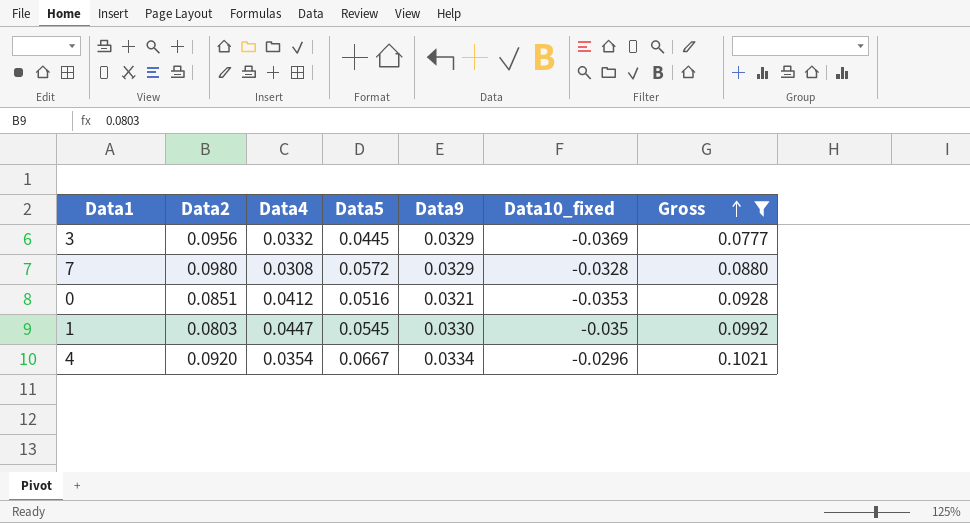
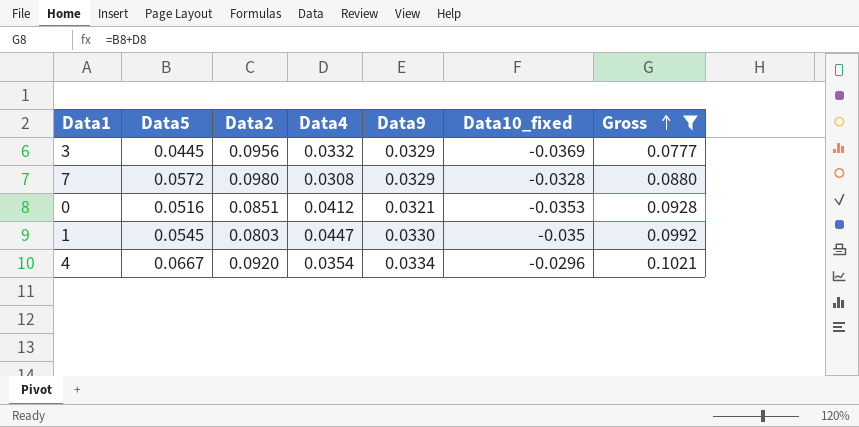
column Data5 | position: 4 -> 2

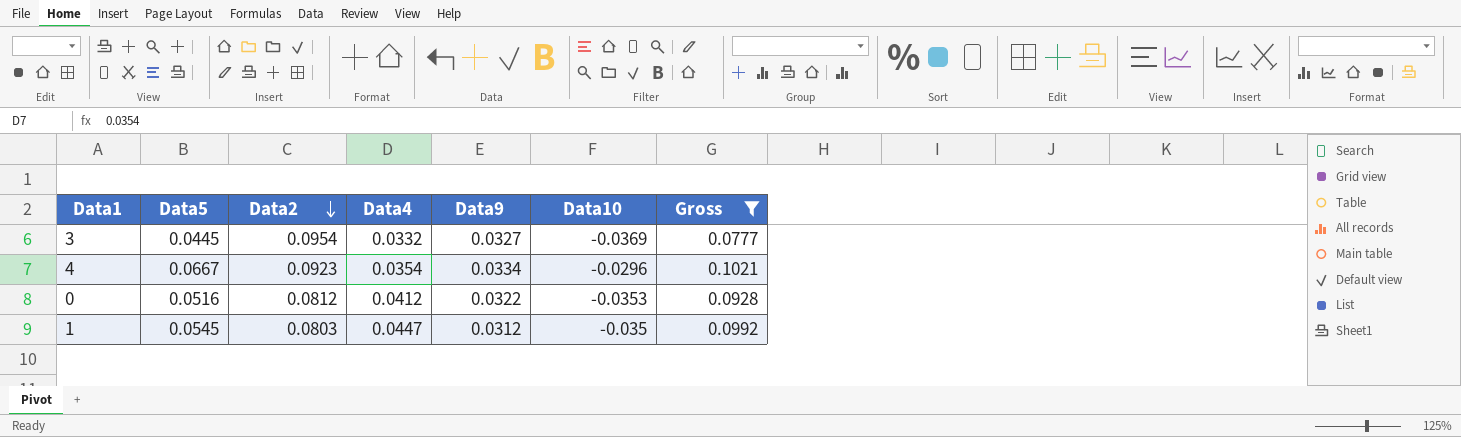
row order: Gross ascending -> Data2 descending
column name: Data10_fixed -> Data10
row 7: 0.0572 | 0.0980 | 0.0308 | 0.0329 | -0.0328 | 0.0880 -> none
3 | Data2: 0.0956 -> 0.0954
3 | Data9: 0.0329 -> 0.0327
4 | Data2: 0.0920 -> 0.0923
0 | Data2: 0.0851 -> 0.0812
0 | Data9: 0.0321 -> 0.0322
1 | Data9: 0.0330 -> 0.0312

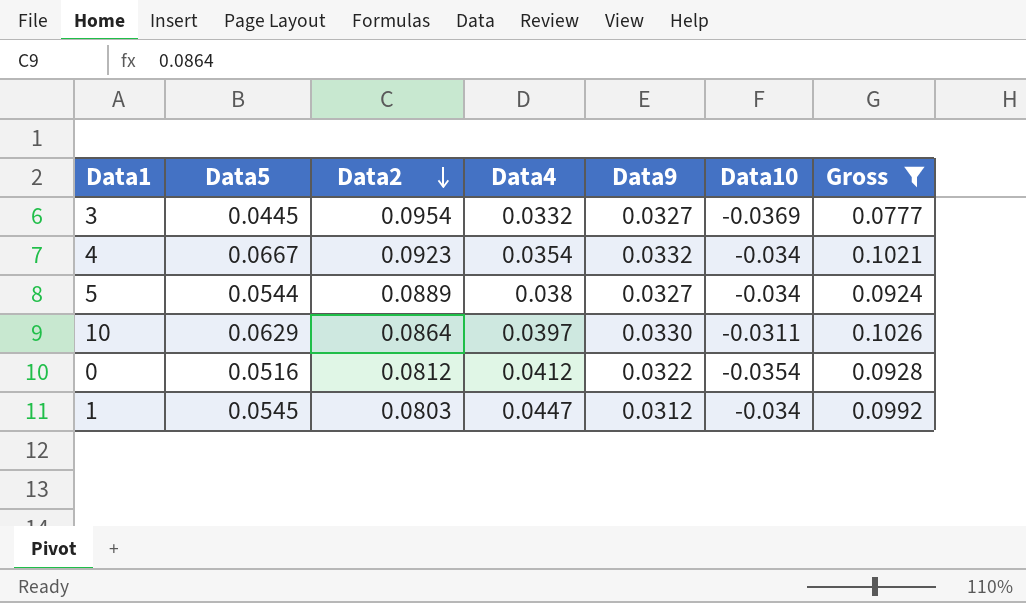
4 | Data9: 0.0334 -> 0.0332
4 | Data10: -0.0296 -> -0.034
row 5: none -> 0.0544 | 0.0889 | 0.038 | 0.0327 | -0.034 | 0.0924
row 10: none -> 0.0629 | 0.0864 | 0.0397 | 0.0330 | -0.0311 | 0.1026
0 | Data10: -0.0353 -> -0.0354
1 | Data10: -0.035 -> -0.034

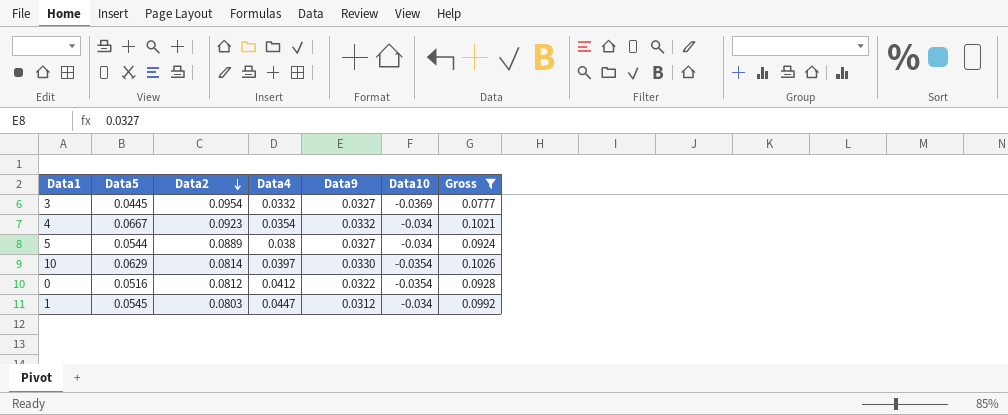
10 | Data2: 0.0864 -> 0.0814
10 | Data10: -0.0311 -> -0.0354

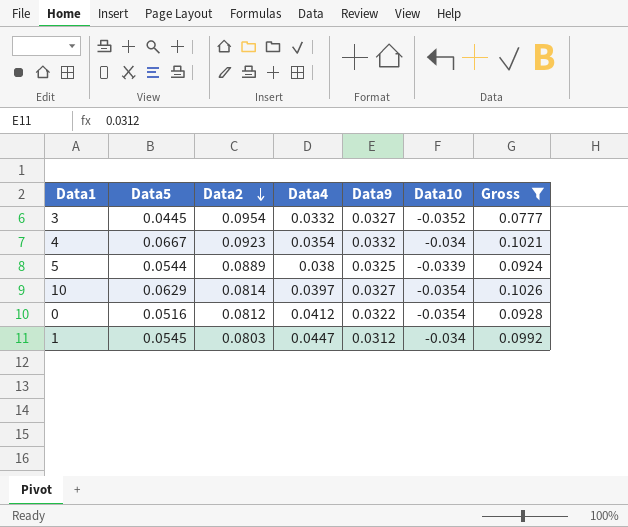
3 | Data10: -0.0369 -> -0.0352
5 | Data9: 0.0327 -> 0.0325
5 | Data10: -0.034 -> -0.0339
10 | Data9: 0.0330 -> 0.0327

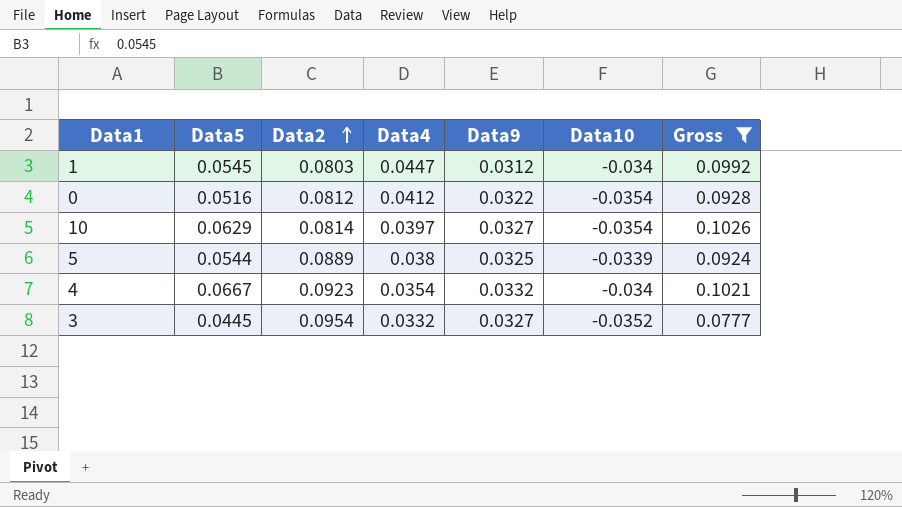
row order: Data2 descending -> Data2 ascending

